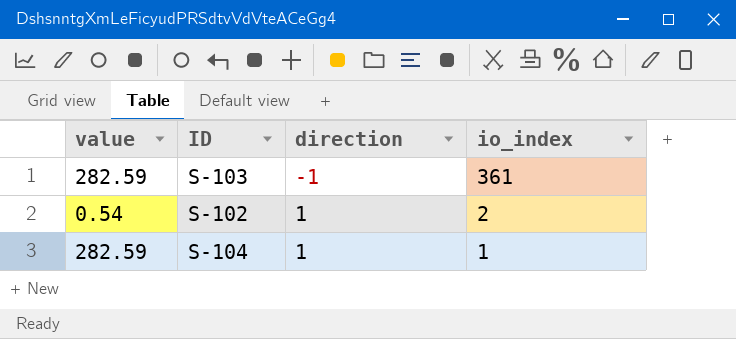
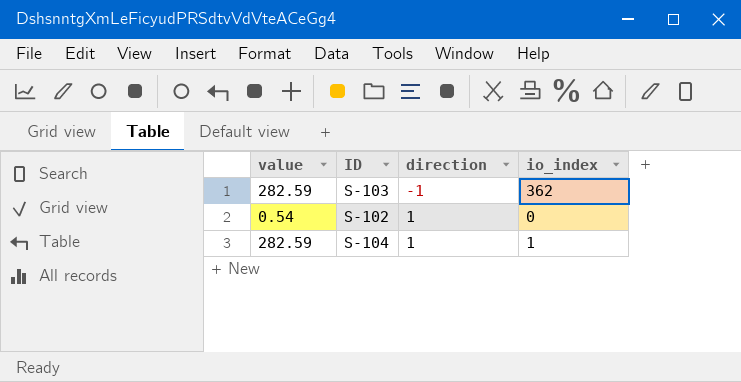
S-103 | io_index: 361 -> 362
S-102 | io_index: 2 -> 0

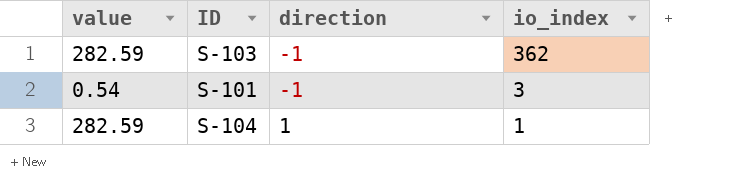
row S-102: 0.54 | 1 | 0 -> none
row S-101: none -> 0.54 | -1 | 3

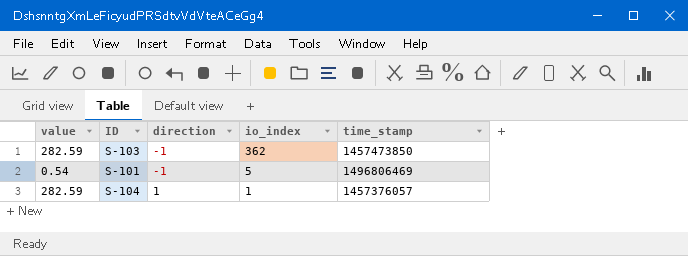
column time_stamp | position: none -> 5
S-101 | io_index: 3 -> 5

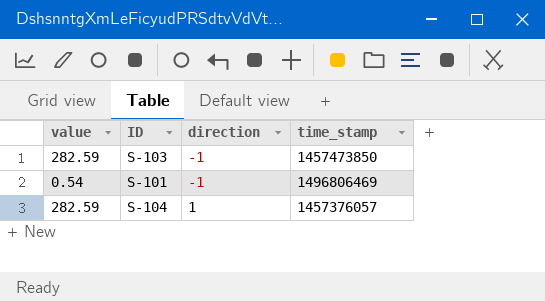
column io_index | position: 4 -> none

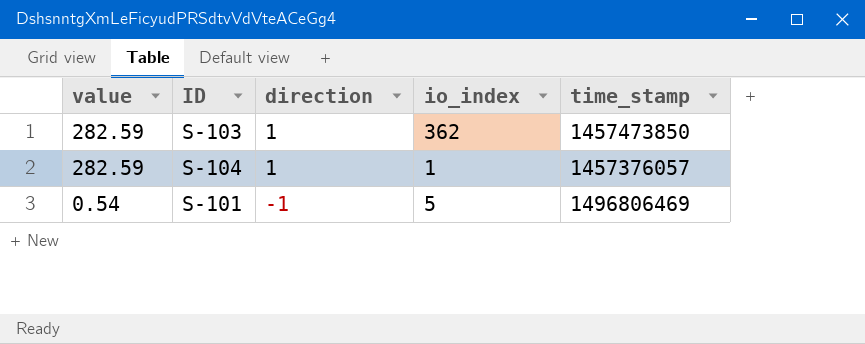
row order: direction ascending -> value descending
column io_index | position: none -> 4
S-103 | direction: -1 -> 1

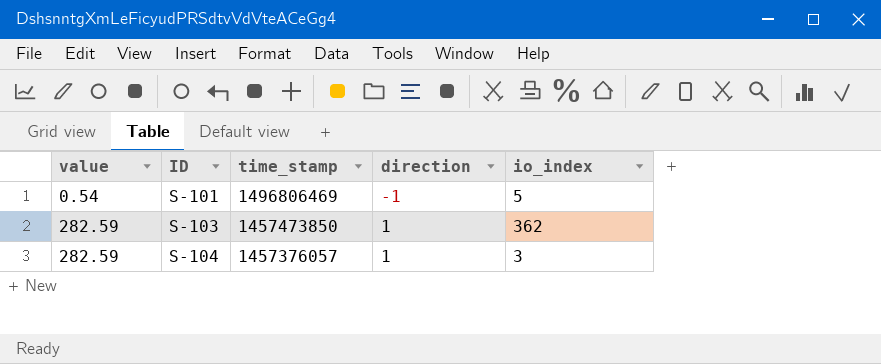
row order: value descending -> value ascending
column time_stamp | position: 5 -> 3
S-104 | io_index: 1 -> 3

